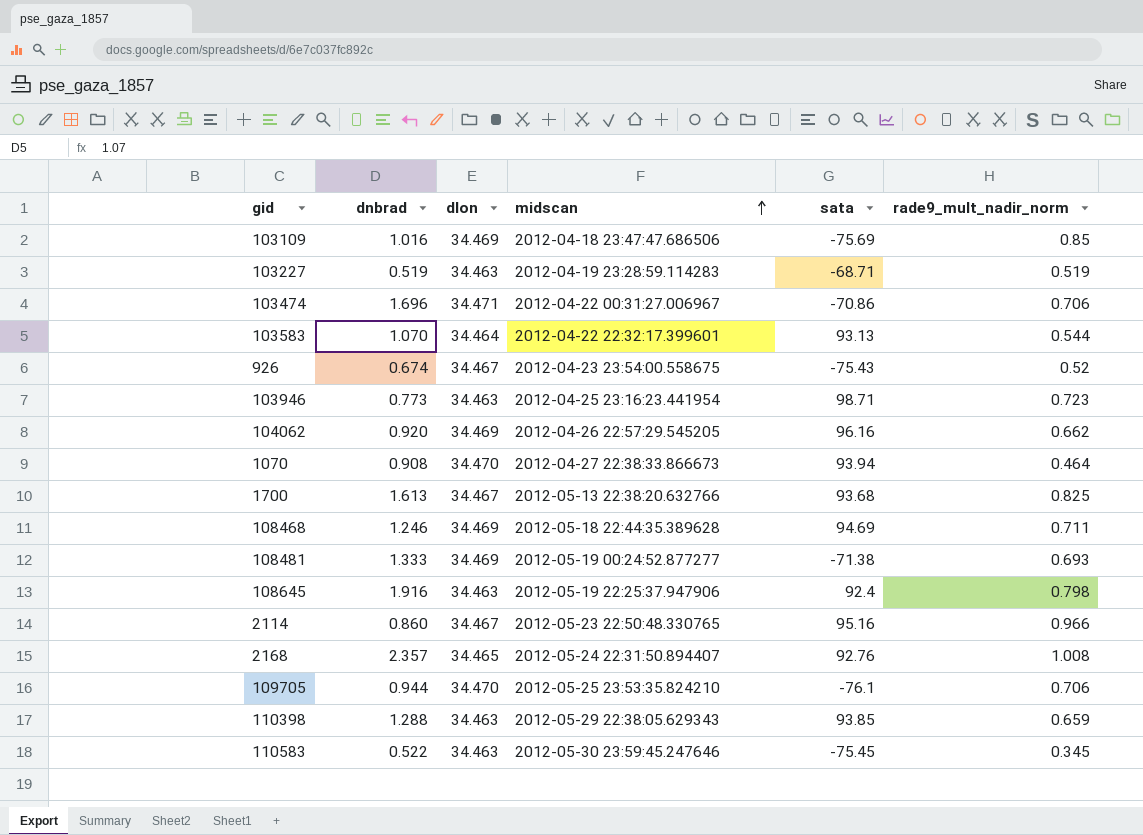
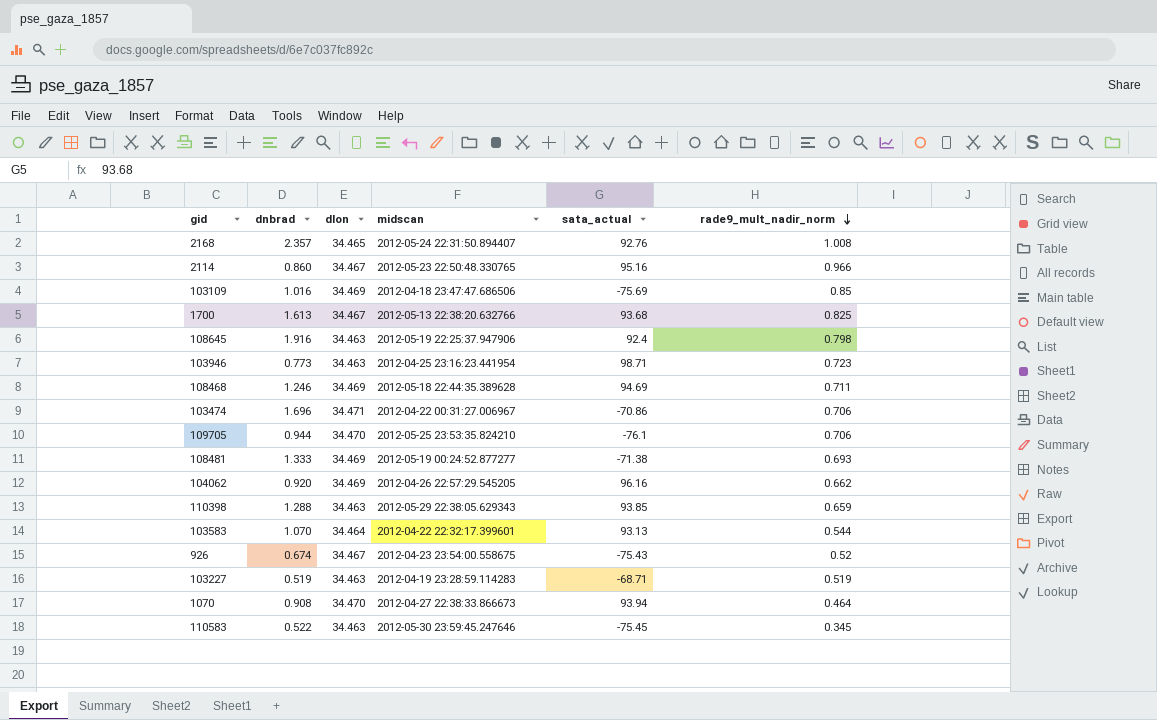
row order: midscan ascending -> rade9_mult_nadir_norm descending
column name: sata -> sata_actual

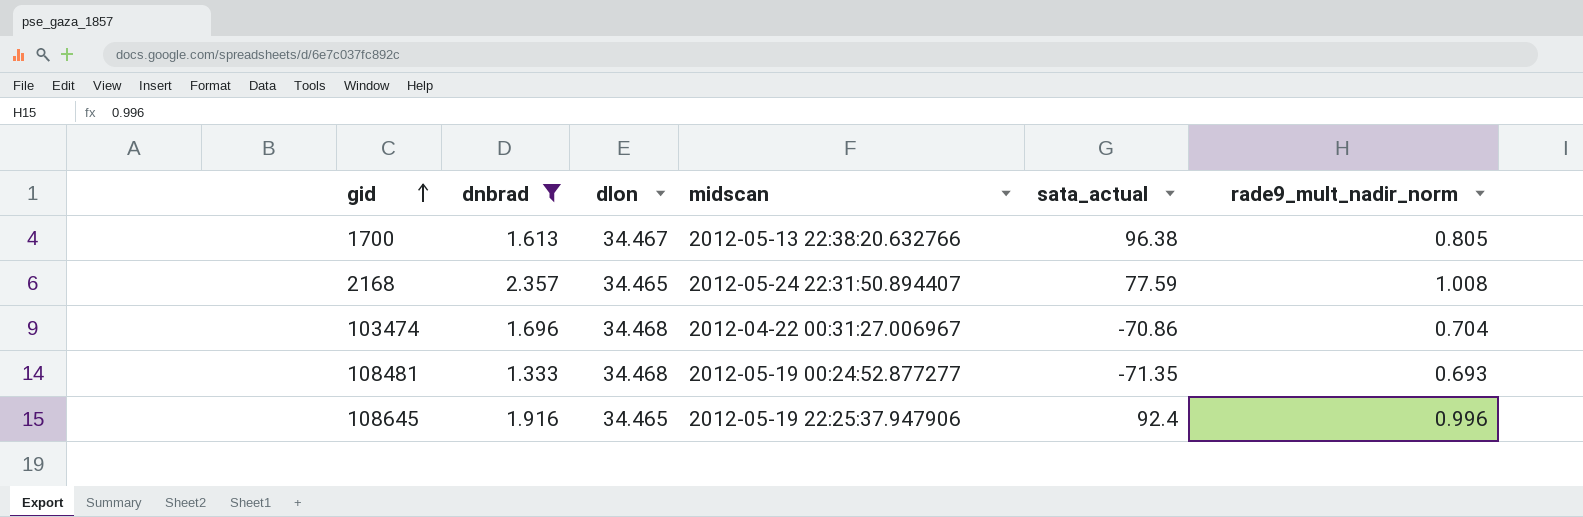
filter: none -> dnbrad >= 1.333
row order: rade9_mult_nadir_norm descending -> gid ascending
1700 | sata_actual: 93.68 -> 96.38
1700 | rade9_mult_nadir_norm: 0.825 -> 0.805
2168 | sata_actual: 92.76 -> 77.59
103474 | dlon: 34.471 -> 34.468
103474 | rade9_mult_nadir_norm: 0.706 -> 0.704
108481 | dlon: 34.469 -> 34.468
108481 | sata_actual: -71.38 -> -71.35
108645 | dlon: 34.463 -> 34.465
108645 | rade9_mult_nadir_norm: 0.798 -> 0.996

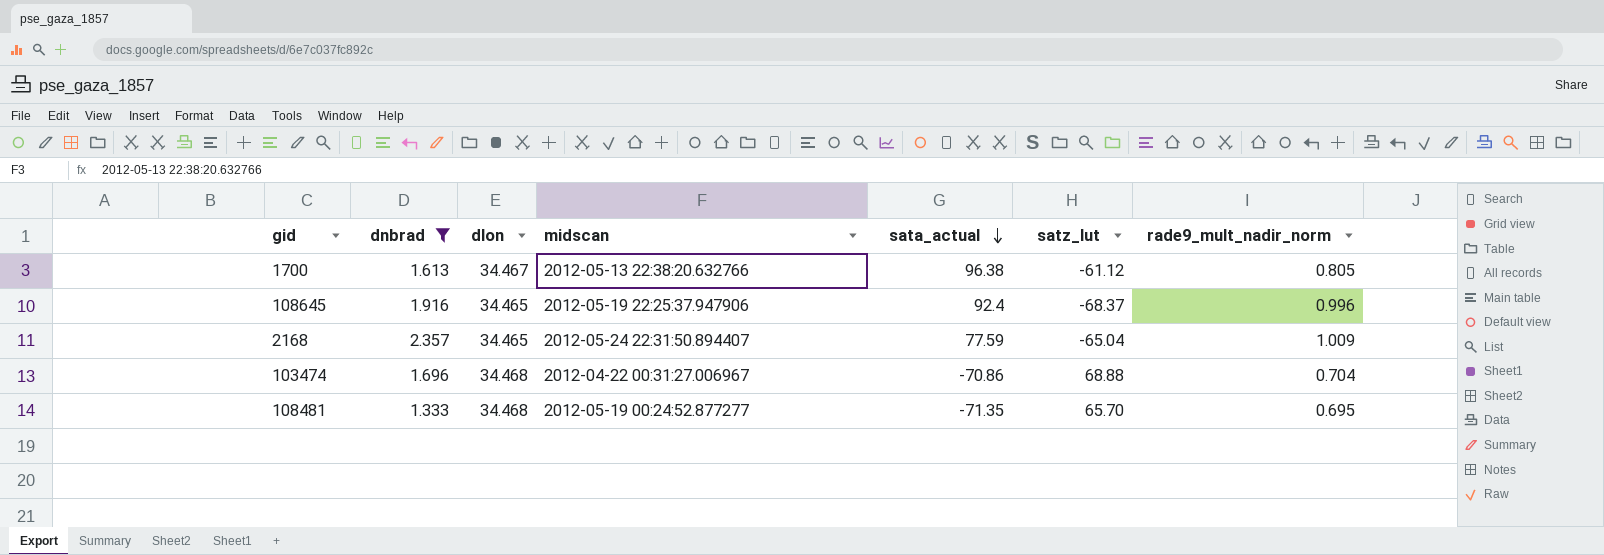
row order: gid ascending -> sata_actual descending
column satz_lut | position: none -> 6
2168 | rade9_mult_nadir_norm: 1.008 -> 1.009
108481 | rade9_mult_nadir_norm: 0.693 -> 0.695

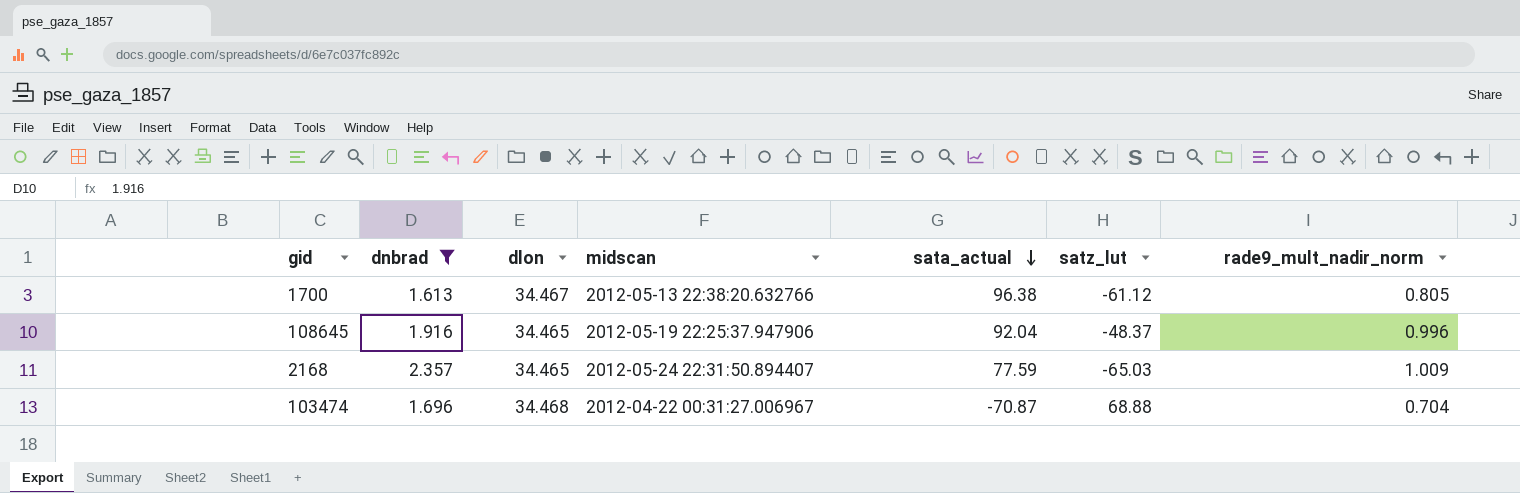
row 108481: 1.333 | 34.468 | 2012-05-19 00:24:52.877277 | -71.35 | 65.70 | 0.695 -> none
108645 | sata_actual: 92.4 -> 92.04
108645 | satz_lut: -68.37 -> -48.37
2168 | satz_lut: -65.04 -> -65.03
103474 | sata_actual: -70.86 -> -70.87

